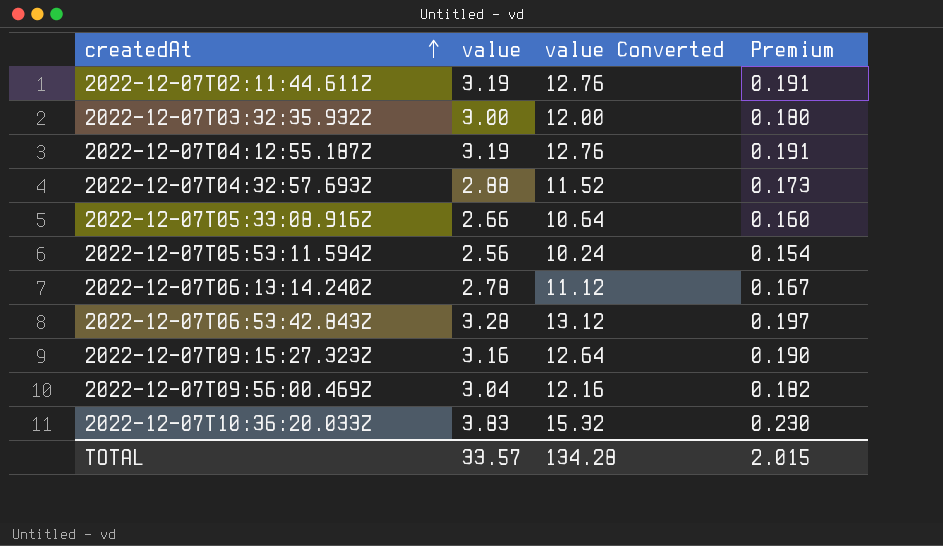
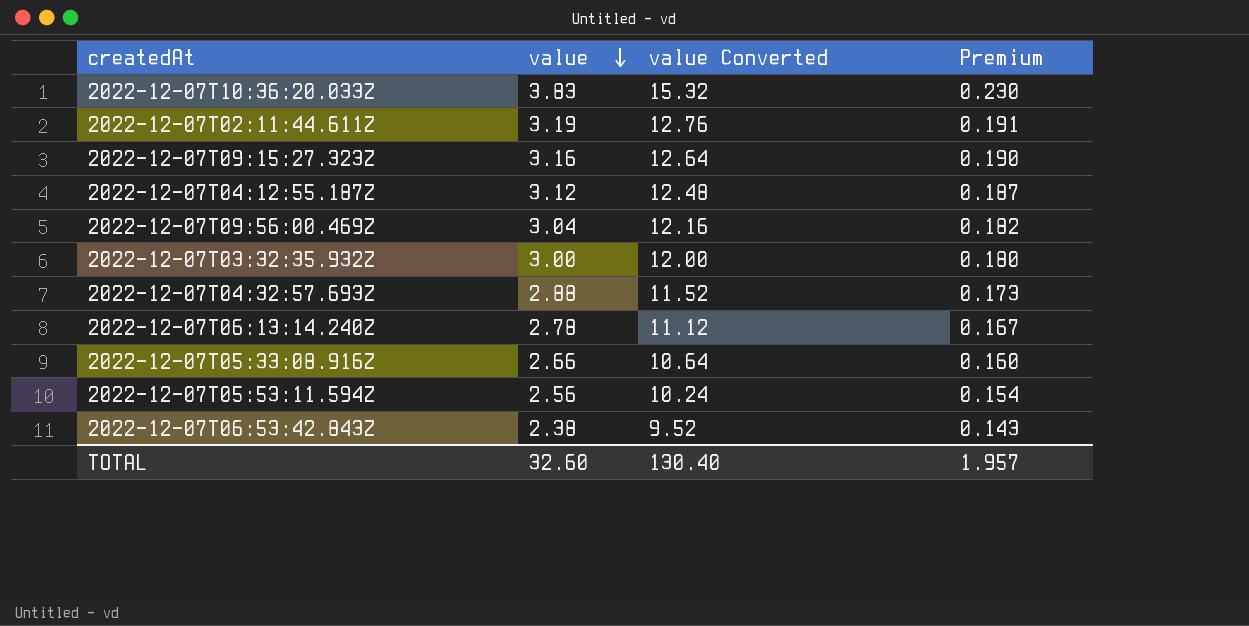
row order: createdAt ascending -> value descending
2022-12-07T04:12:55.187Z | value: 3.19 -> 3.12
2022-12-07T04:12:55.187Z | value Converted: 12.76 -> 12.48
2022-12-07T04:12:55.187Z | Premium: 0.191 -> 0.187
2022-12-07T06:53:42.843Z | value: 3.28 -> 2.38
2022-12-07T06:53:42.843Z | value Converted: 13.12 -> 9.52
2022-12-07T06:53:42.843Z | Premium: 0.197 -> 0.143
TOTAL | value: 33.57 -> 32.60
TOTAL | value Converted: 134.28 -> 130.40
TOTAL | Premium: 2.015 -> 1.957

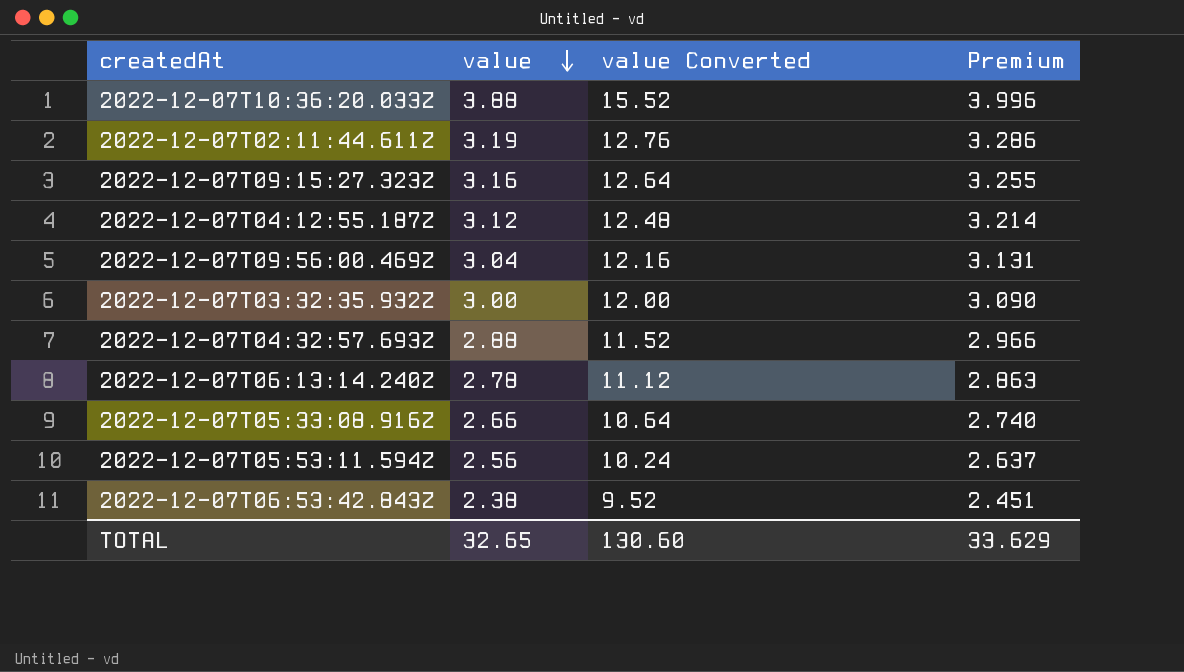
column Premium | formula: [value] * 0.06 -> [value] * 1.03
2022-12-07T10:36:20.033Z | value: 3.83 -> 3.88
2022-12-07T10:36:20.033Z | value Converted: 15.32 -> 15.52
TOTAL | value: 32.60 -> 32.65
TOTAL | value Converted: 130.40 -> 130.60
TOTAL | Premium: 1.957 -> 33.629

